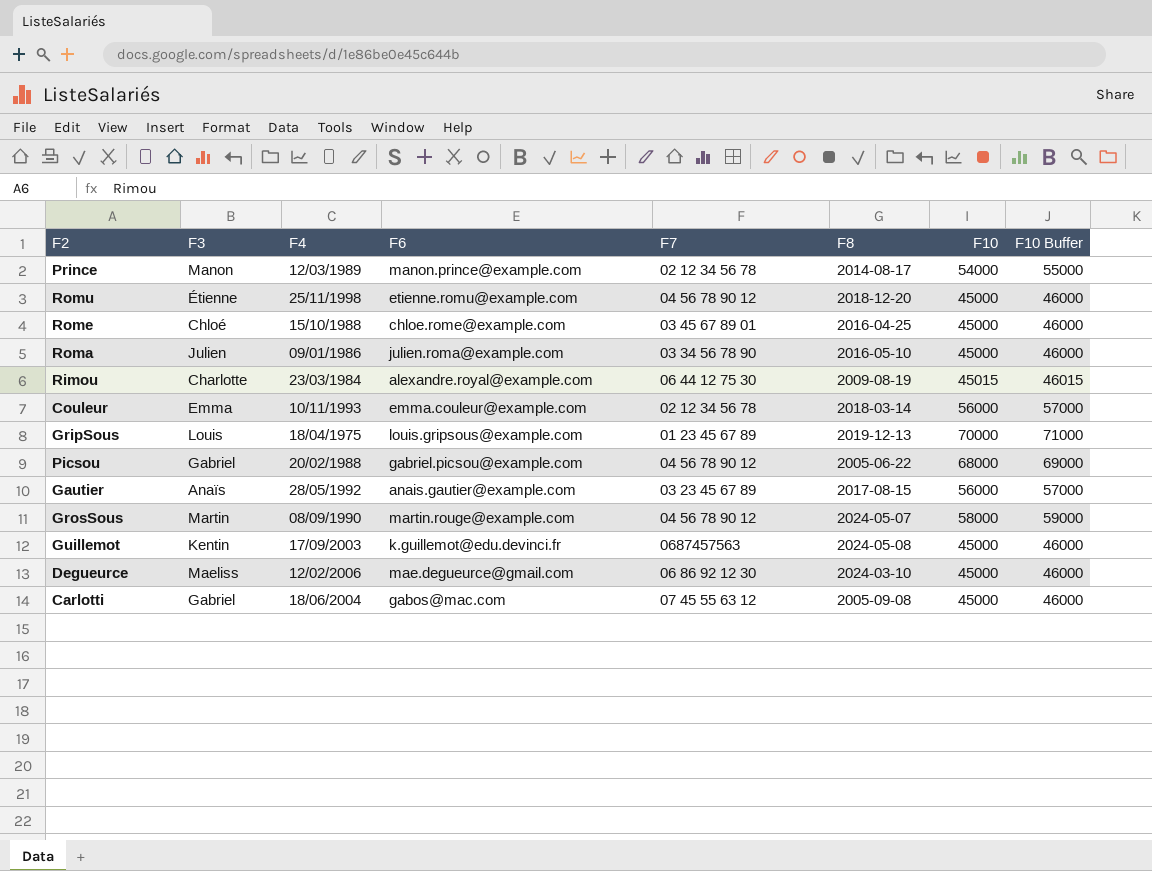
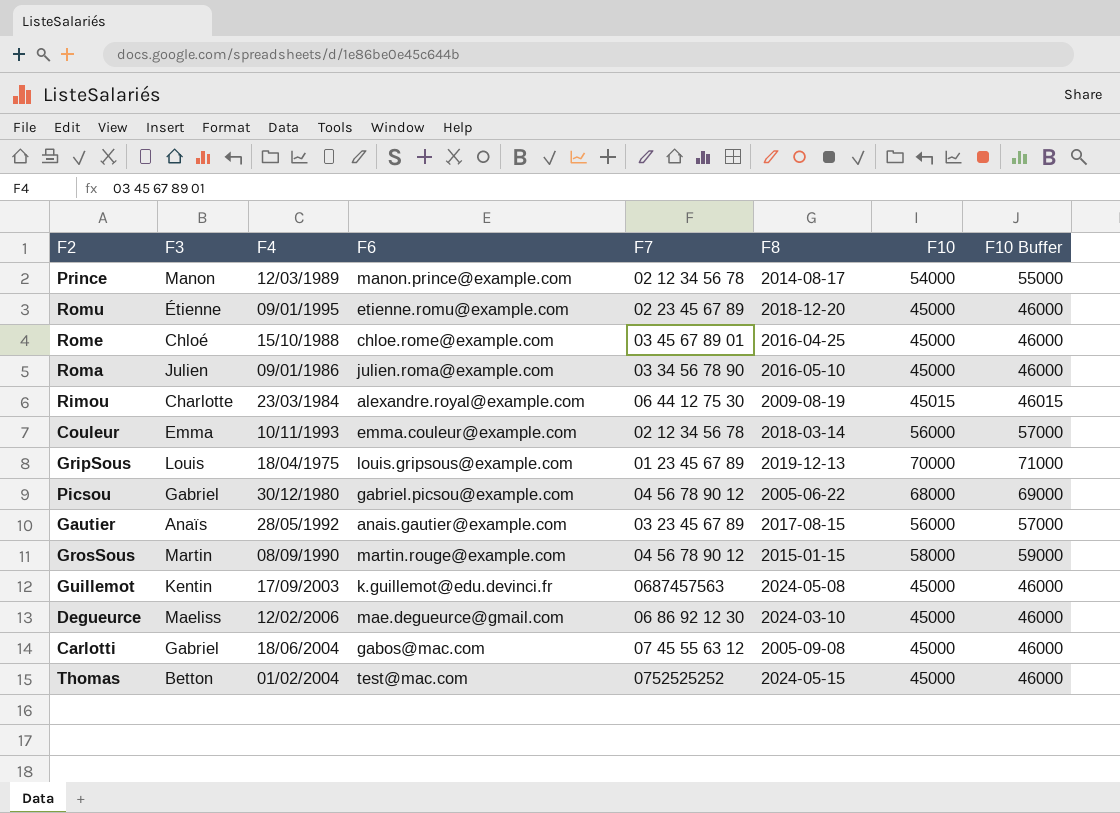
Romu | F4: 25/11/1998 -> 09/01/1995
Romu | F7: 04 56 78 90 12 -> 02 23 45 67 89
Picsou | F4: 20/02/1988 -> 30/12/1980
GrosSous | F8: 2024-05-07 -> 2015-01-15
row Thomas: none -> Betton | 01/02/2004 | test@mac.com | 0752525252 | 2024-05-15 | 45000 | 46000

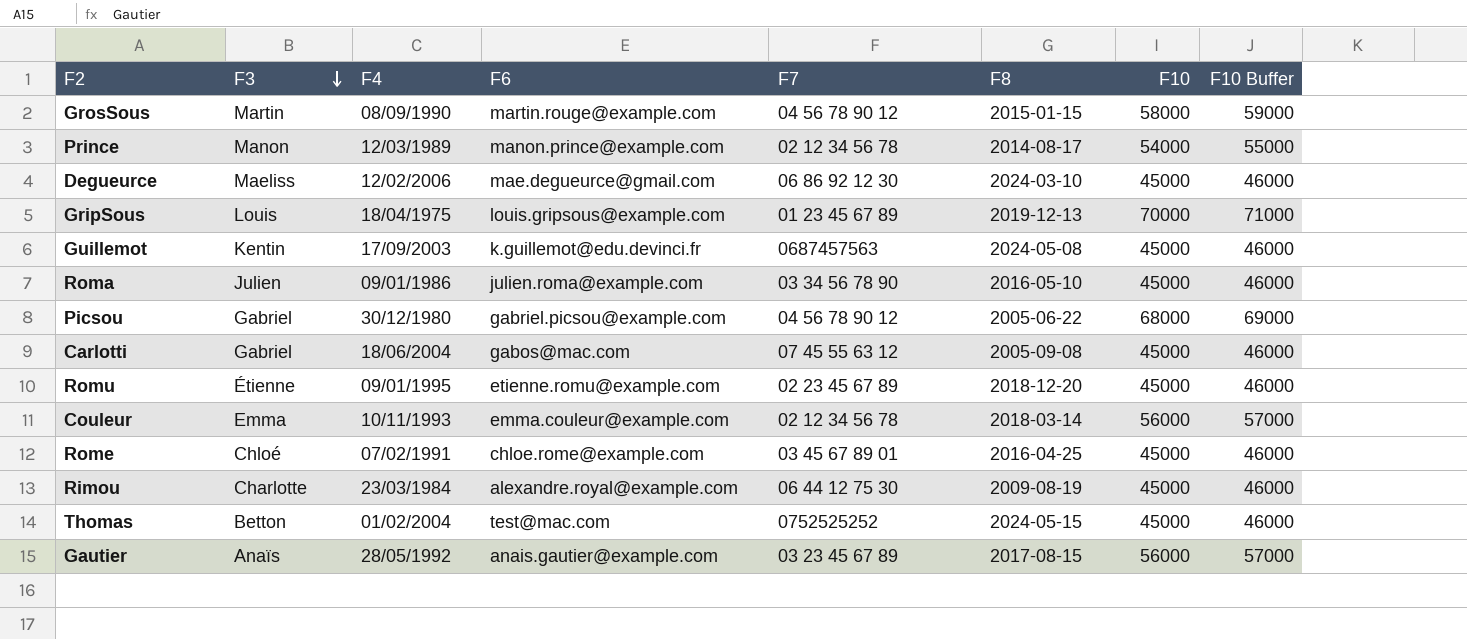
row order: none -> F3 descending
Rome | F4: 15/10/1988 -> 07/02/1991
Rimou | F10: 45015 -> 45000
Rimou | F10 Buffer: 46015 -> 46000

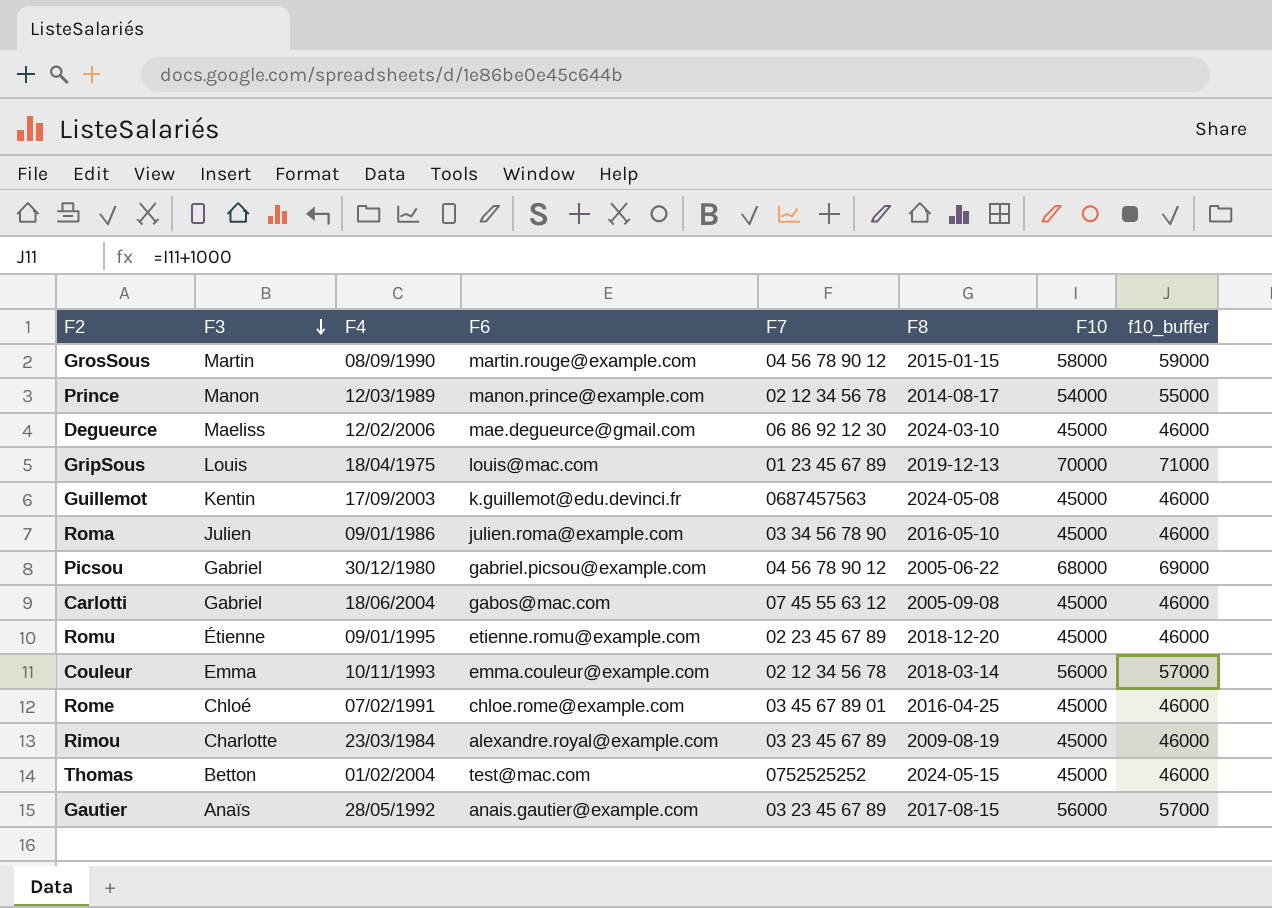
column name: F10 Buffer -> f10_buffer
GripSous | F6: louis.gripsous@example.com -> louis@mac.com
Rimou | F7: 06 44 12 75 30 -> 03 23 45 67 89

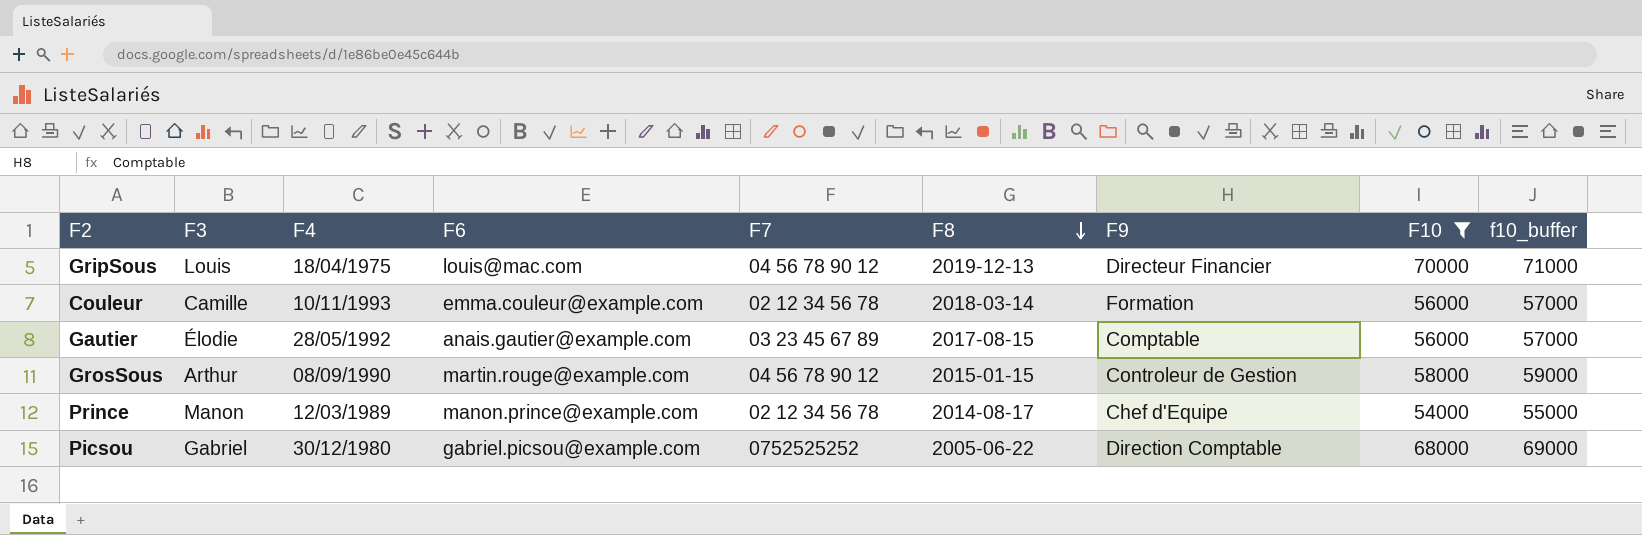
filter: none -> F10 != 45000
row order: F3 descending -> F8 descending
column F9 | position: none -> 7
GripSous | F7: 01 23 45 67 89 -> 04 56 78 90 12
Couleur | F3: Emma -> Camille
Gautier | F3: Anaïs -> Élodie
GrosSous | F3: Martin -> Arthur
Picsou | F7: 04 56 78 90 12 -> 0752525252

